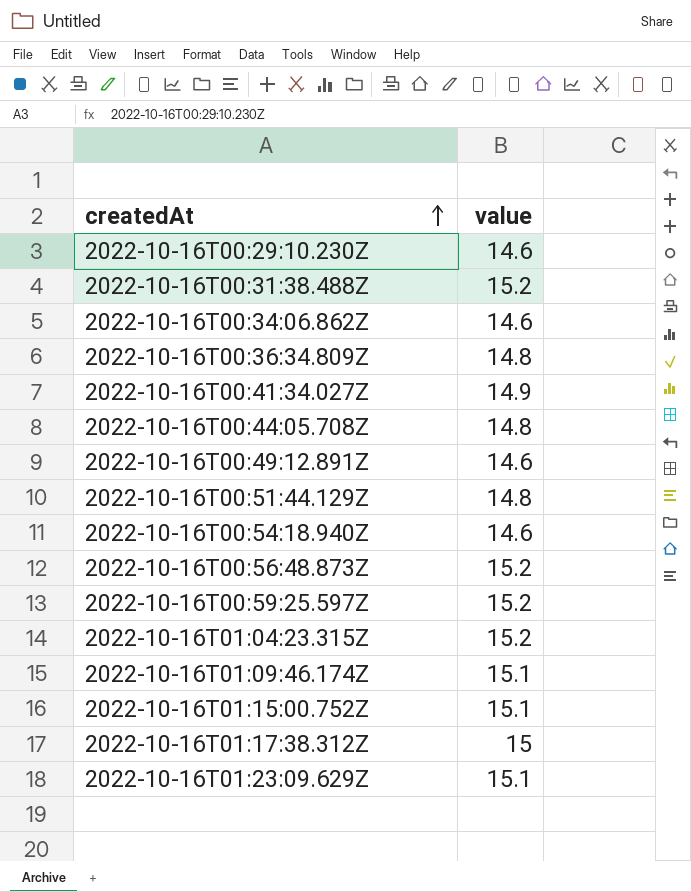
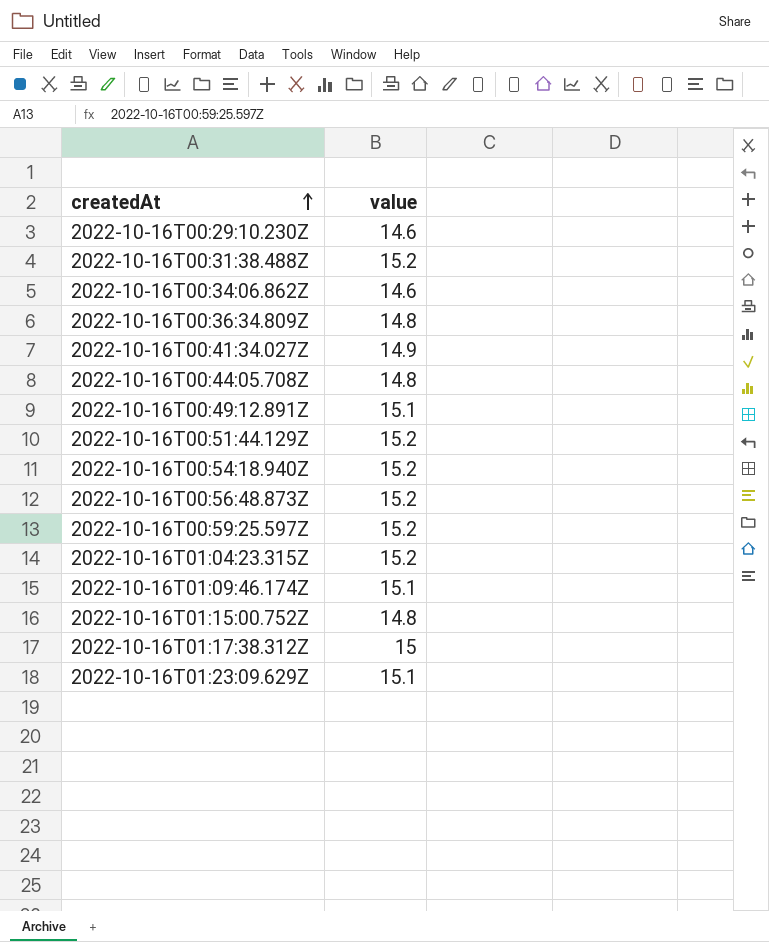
2022-10-16T00:49:12.891Z | value: 14.6 -> 15.1
2022-10-16T00:51:44.129Z | value: 14.8 -> 15.2
2022-10-16T00:54:18.940Z | value: 14.6 -> 15.2
2022-10-16T01:15:00.752Z | value: 15.1 -> 14.8

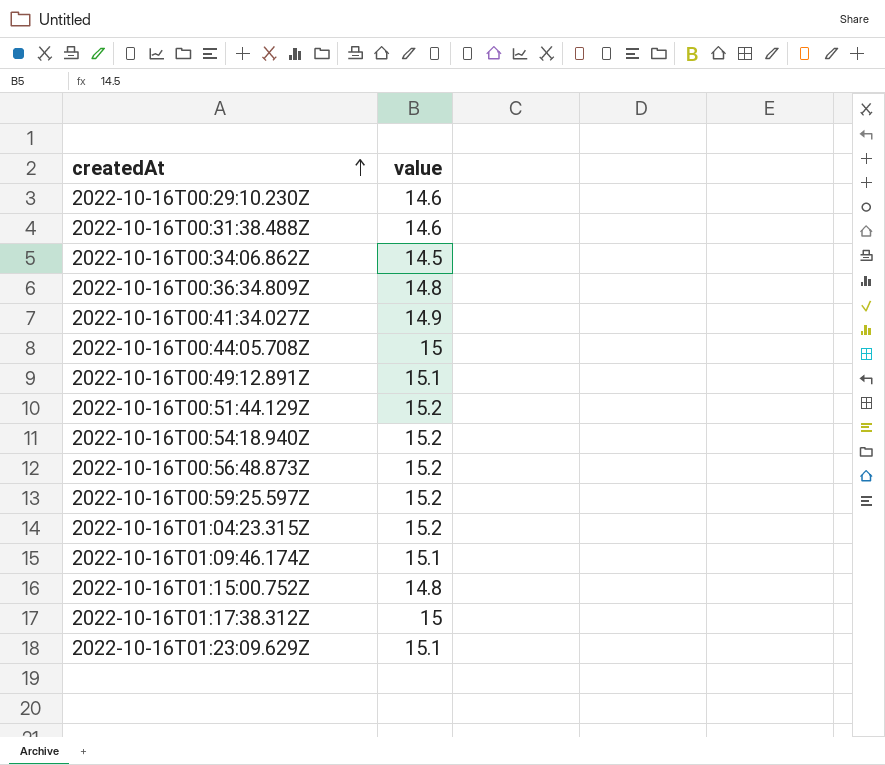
2022-10-16T00:31:38.488Z | value: 15.2 -> 14.6
2022-10-16T00:34:06.862Z | value: 14.6 -> 14.5
2022-10-16T00:44:05.708Z | value: 14.8 -> 15

